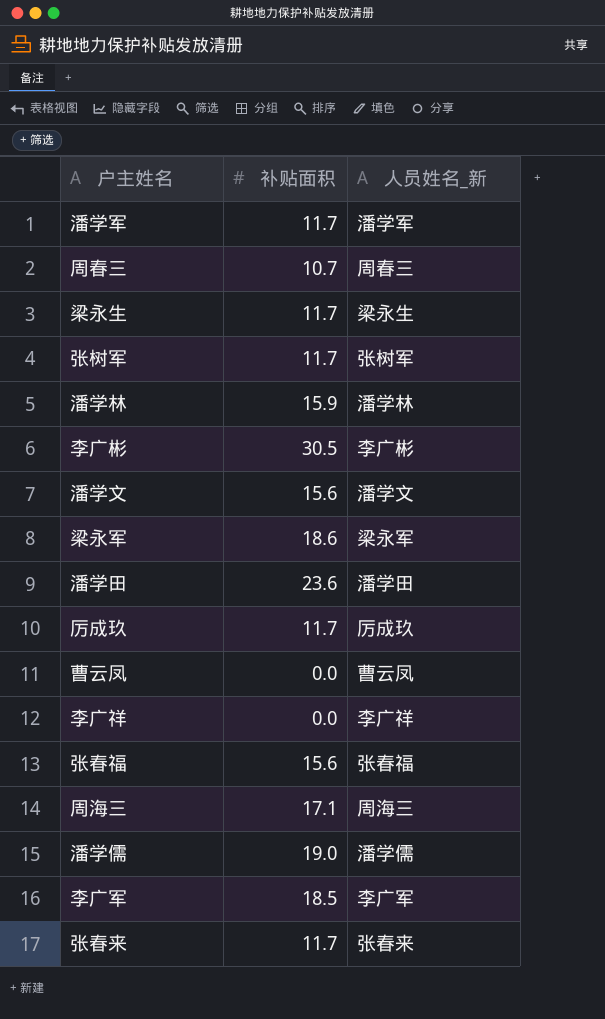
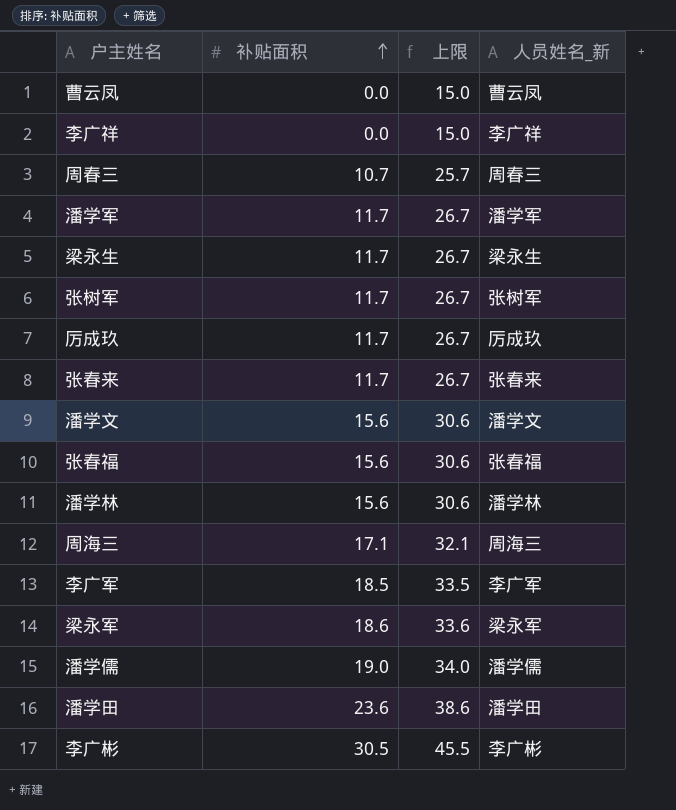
row order: none -> 补贴面积 ascending
column 上限 | formula: none -> [补贴面积] + 15
潘学林 | 补贴面积: 15.9 -> 15.6

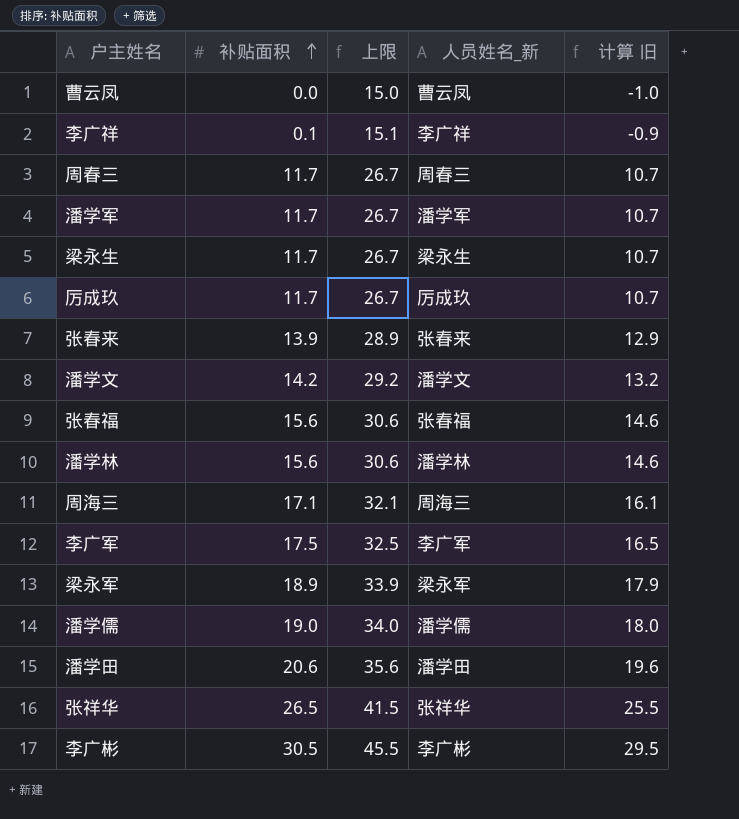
column 计算 旧 | formula: none -> [补贴面积] - 1
row 张树军: 11.7 | 26.7 | 张树军 -> none
李广祥 | 补贴面积: 0.0 -> 0.1
李广祥 | 上限: 15.0 -> 15.1
周春三 | 补贴面积: 10.7 -> 11.7
周春三 | 上限: 25.7 -> 26.7
张春来 | 补贴面积: 11.7 -> 13.9
张春来 | 上限: 26.7 -> 28.9
潘学文 | 补贴面积: 15.6 -> 14.2
潘学文 | 上限: 30.6 -> 29.2
李广军 | 补贴面积: 18.5 -> 17.5
李广军 | 上限: 33.5 -> 32.5
梁永军 | 补贴面积: 18.6 -> 18.9
梁永军 | 上限: 33.6 -> 33.9
潘学田 | 补贴面积: 23.6 -> 20.6
潘学田 | 上限: 38.6 -> 35.6
row 张祥华: none -> 26.5 | 41.5 | 张祥华 | 25.5

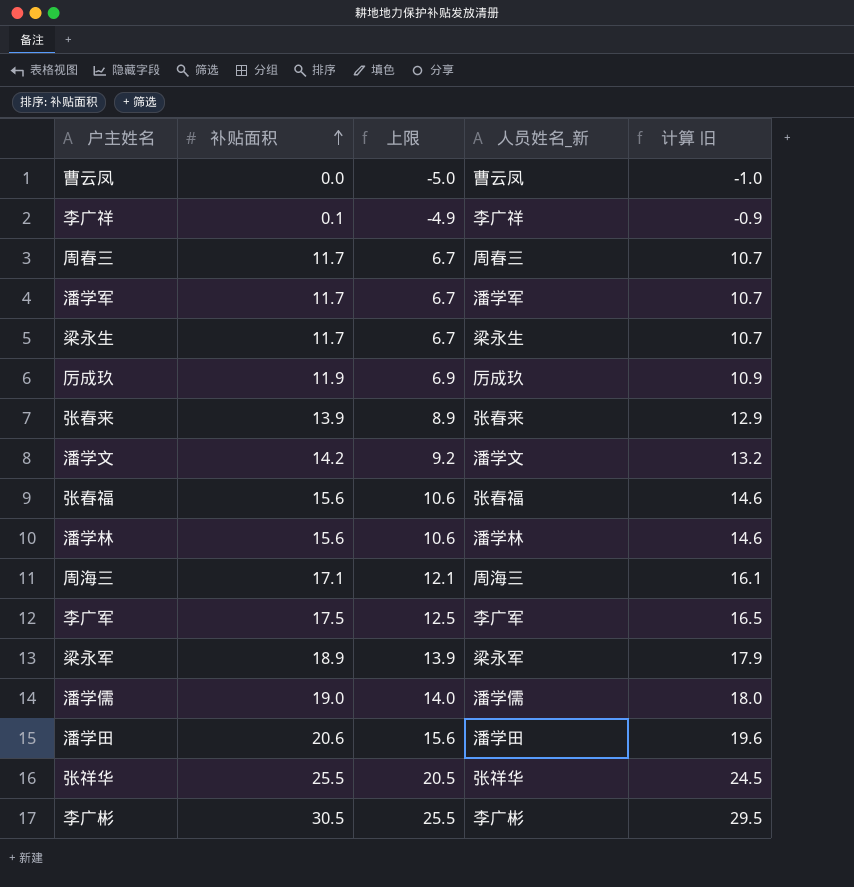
column 上限 | formula: [补贴面积] + 15 -> [补贴面积] - 5
厉成玖 | 补贴面积: 11.7 -> 11.9
厉成玖 | 计算 旧: 10.7 -> 10.9
张祥华 | 补贴面积: 26.5 -> 25.5
张祥华 | 计算 旧: 25.5 -> 24.5

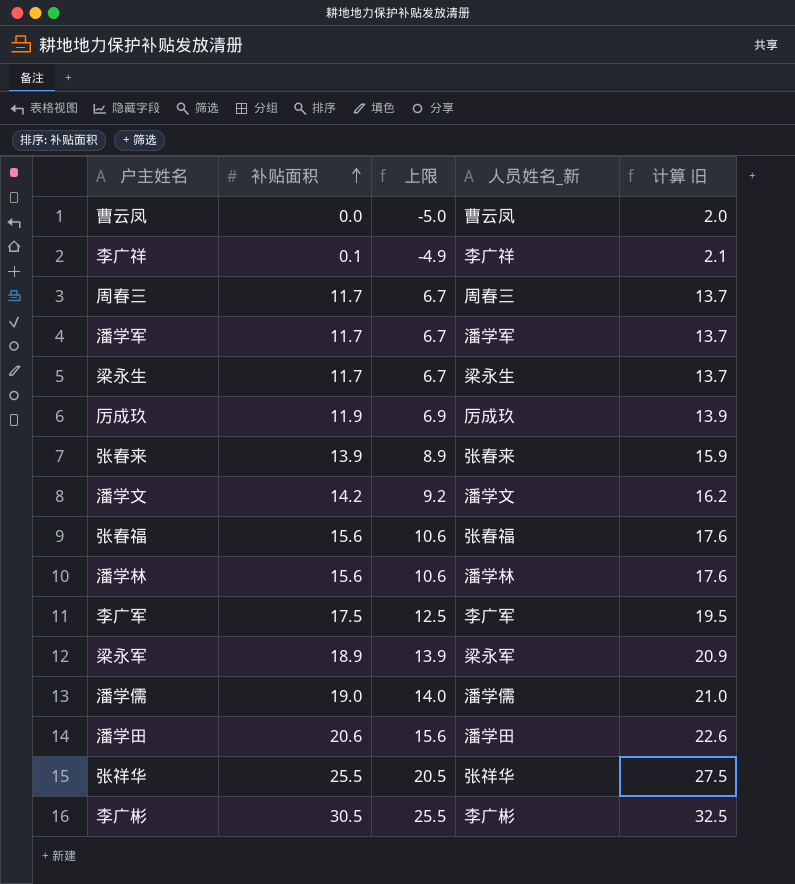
column 计算 旧 | formula: [补贴面积] - 1 -> [补贴面积] + 2
row 周海三: 17.1 | 12.1 | 周海三 | 16.1 -> none

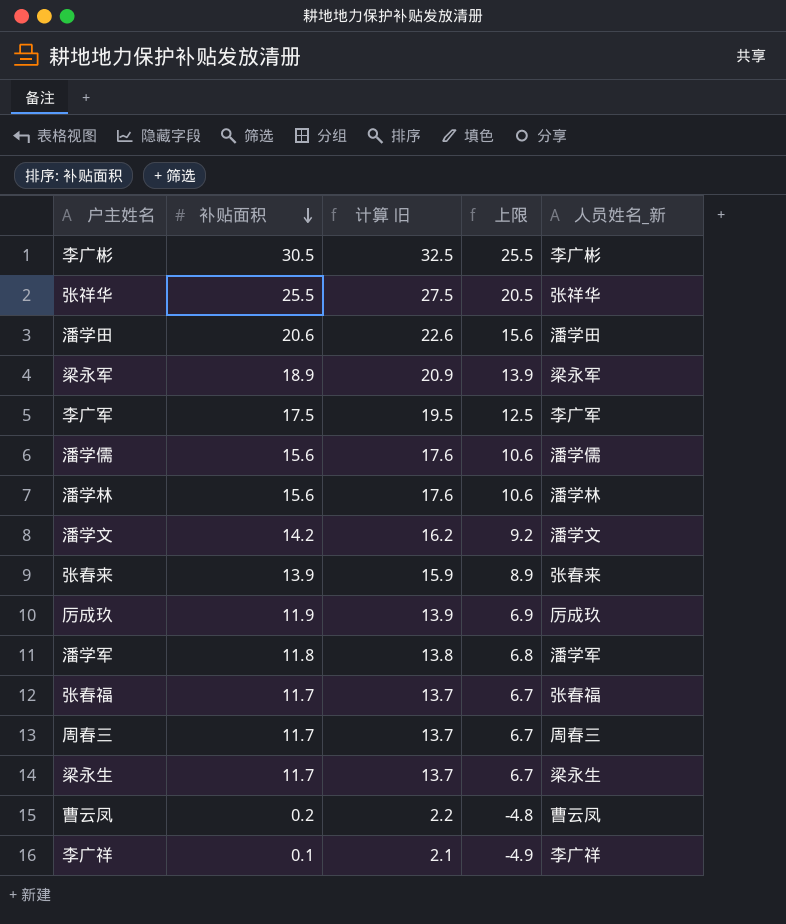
row order: 补贴面积 ascending -> 补贴面积 descending
column 计算 旧 | position: 5 -> 3
潘学儒 | 补贴面积: 19.0 -> 15.6
潘学儒 | 计算 旧: 21.0 -> 17.6
潘学儒 | 上限: 14.0 -> 10.6
潘学军 | 补贴面积: 11.7 -> 11.8
潘学军 | 计算 旧: 13.7 -> 13.8
潘学军 | 上限: 6.7 -> 6.8
张春福 | 补贴面积: 15.6 -> 11.7
张春福 | 计算 旧: 17.6 -> 13.7
张春福 | 上限: 10.6 -> 6.7
曹云凤 | 补贴面积: 0.0 -> 0.2
曹云凤 | 计算 旧: 2.0 -> 2.2
曹云凤 | 上限: -5.0 -> -4.8

